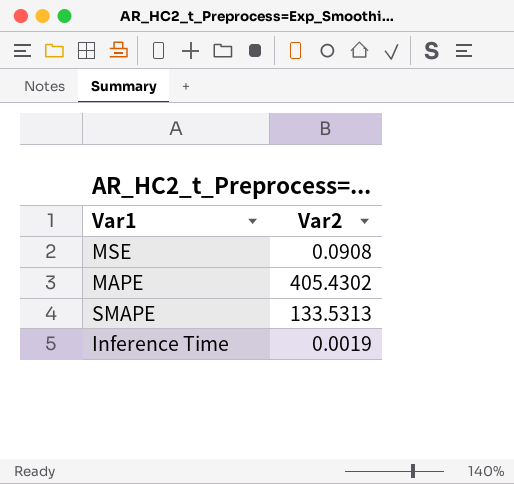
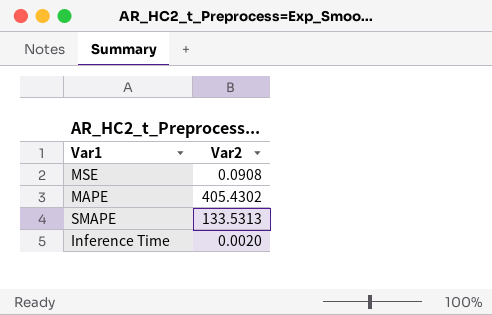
Inference Time | Var2: 0.0019 -> 0.0020

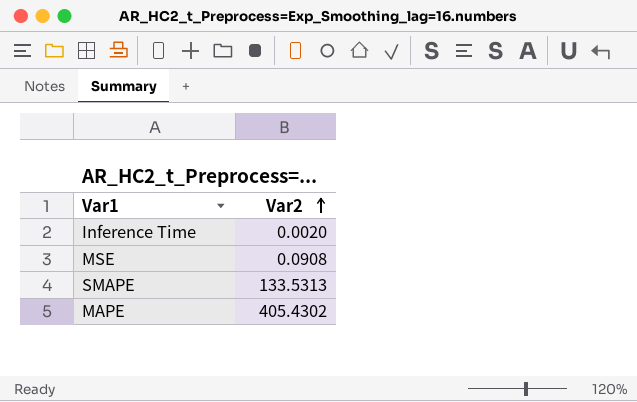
row order: none -> Var2 ascending

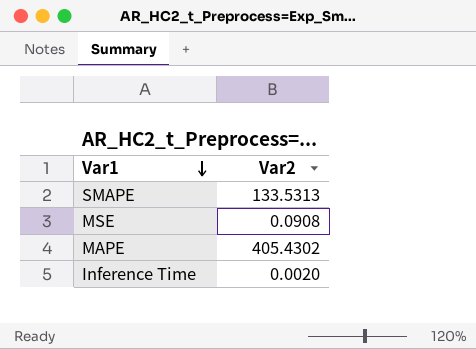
row order: Var2 ascending -> Var1 descending

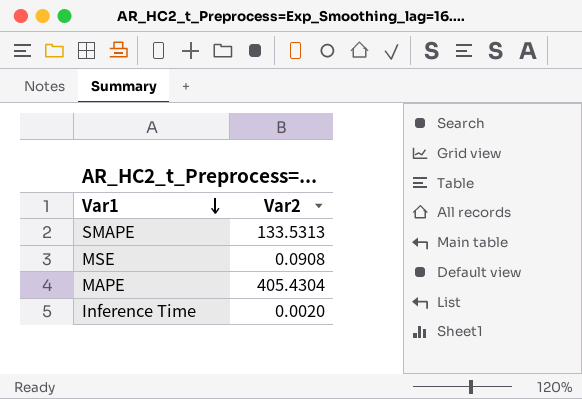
MAPE | Var2: 405.4302 -> 405.4304

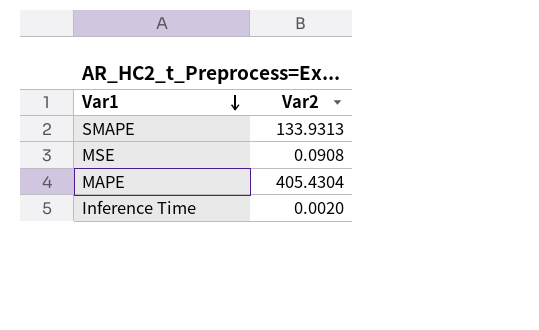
SMAPE | Var2: 133.5313 -> 133.9313

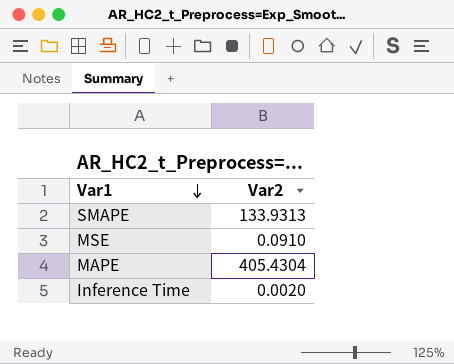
MSE | Var2: 0.0908 -> 0.0910

